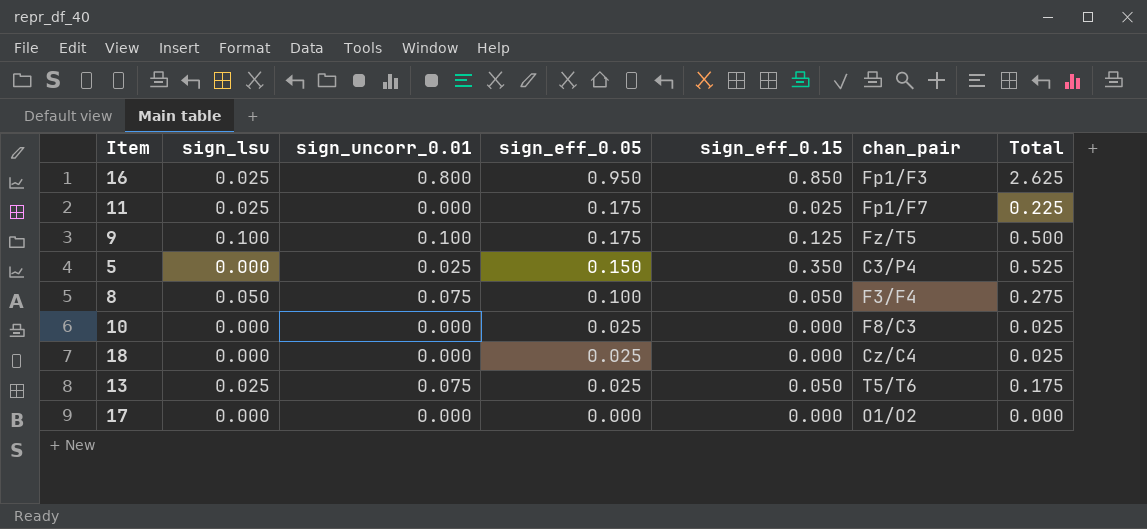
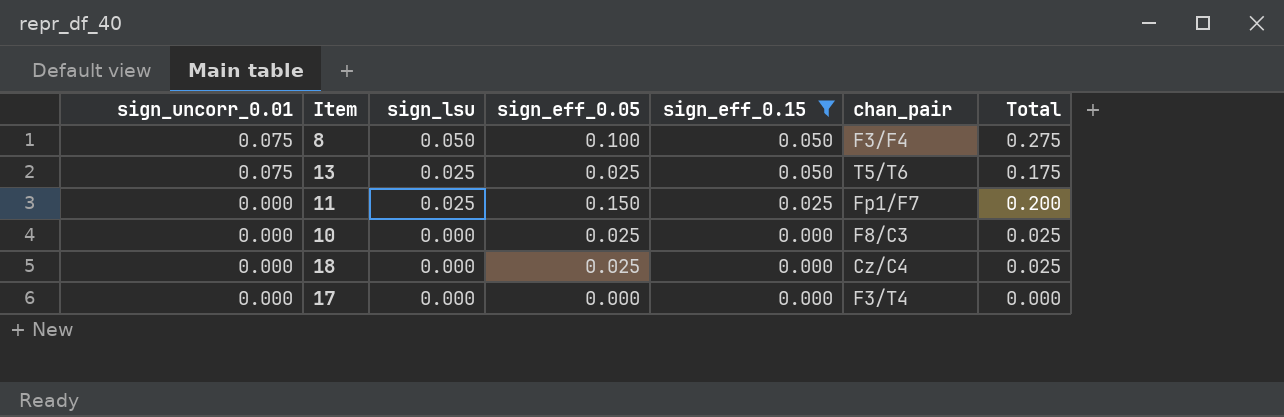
filter: none -> sign_eff_0.15 <= 0.050
row order: sign_eff_0.05 descending -> sign_uncorr_0.01 descending
column sign_uncorr_0.01 | position: 3 -> 1
11 | sign_eff_0.05: 0.175 -> 0.150
11 | Total: 0.225 -> 0.200
17 | chan_pair: O1/O2 -> F3/T4

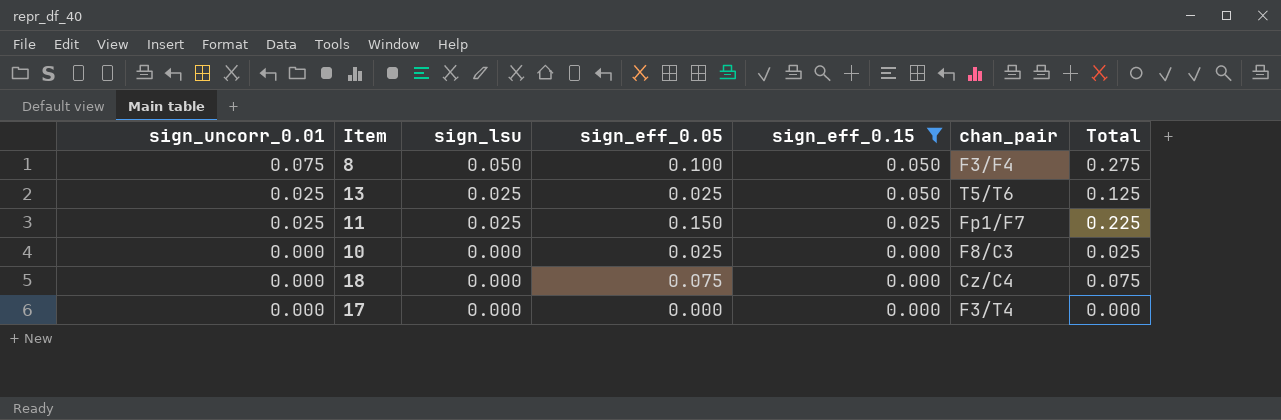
13 | sign_uncorr_0.01: 0.075 -> 0.025
13 | Total: 0.175 -> 0.125
11 | sign_uncorr_0.01: 0.000 -> 0.025
11 | Total: 0.200 -> 0.225
18 | sign_eff_0.05: 0.025 -> 0.075
18 | Total: 0.025 -> 0.075

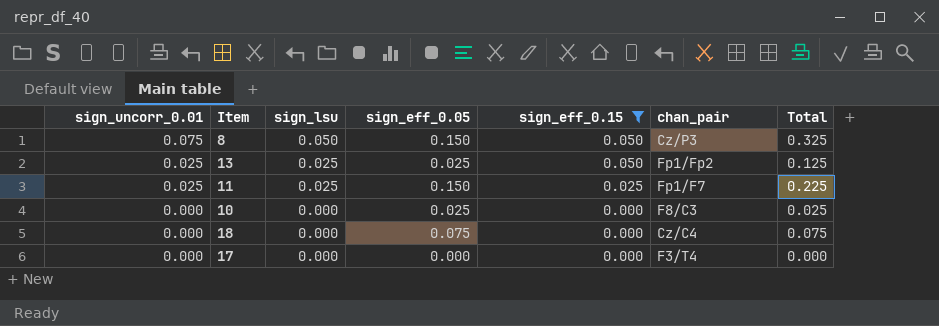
8 | sign_eff_0.05: 0.100 -> 0.150
8 | chan_pair: F3/F4 -> Cz/P3
8 | Total: 0.275 -> 0.325
13 | chan_pair: T5/T6 -> Fp1/Fp2

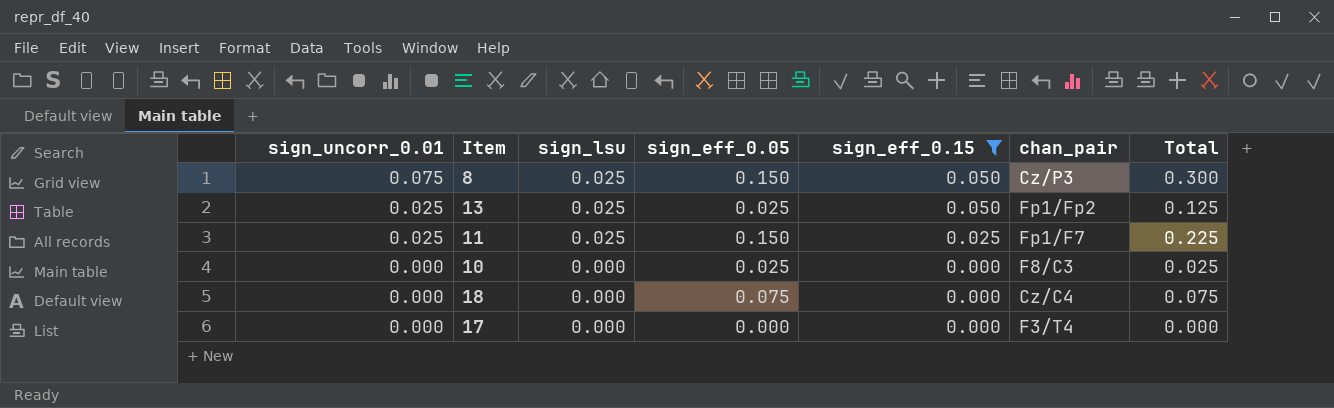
8 | sign_lsu: 0.050 -> 0.025
8 | Total: 0.325 -> 0.300

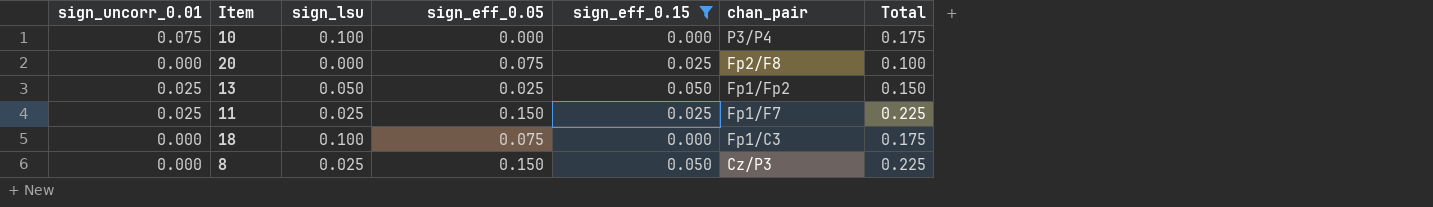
row order: sign_uncorr_0.01 descending -> chan_pair descending
row 17: 0.000 | 0.000 | 0.000 | 0.000 | F3/T4 | 0.000 -> none
10 | sign_uncorr_0.01: 0.000 -> 0.075
10 | sign_lsu: 0.000 -> 0.100
10 | sign_eff_0.05: 0.025 -> 0.000
10 | chan_pair: F8/C3 -> P3/P4
10 | Total: 0.025 -> 0.175
row 20: none -> 0.000 | 0.000 | 0.075 | 0.025 | Fp2/F8 | 0.100
13 | sign_lsu: 0.025 -> 0.050
13 | Total: 0.125 -> 0.150
18 | sign_lsu: 0.000 -> 0.100
18 | chan_pair: Cz/C4 -> Fp1/C3
18 | Total: 0.075 -> 0.175
8 | sign_uncorr_0.01: 0.075 -> 0.000
8 | Total: 0.300 -> 0.225

